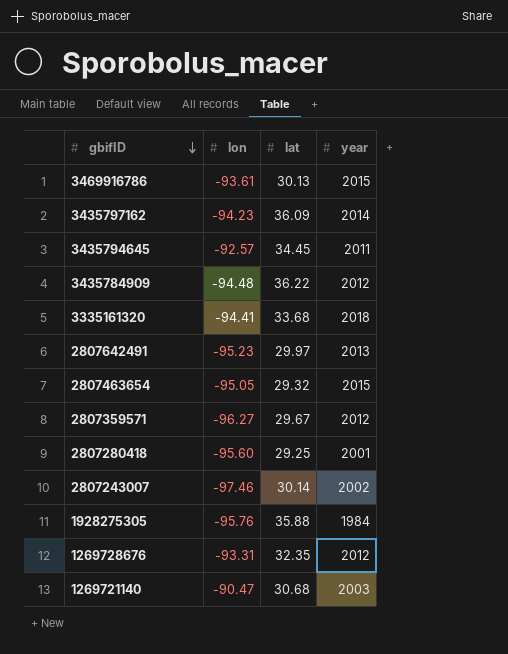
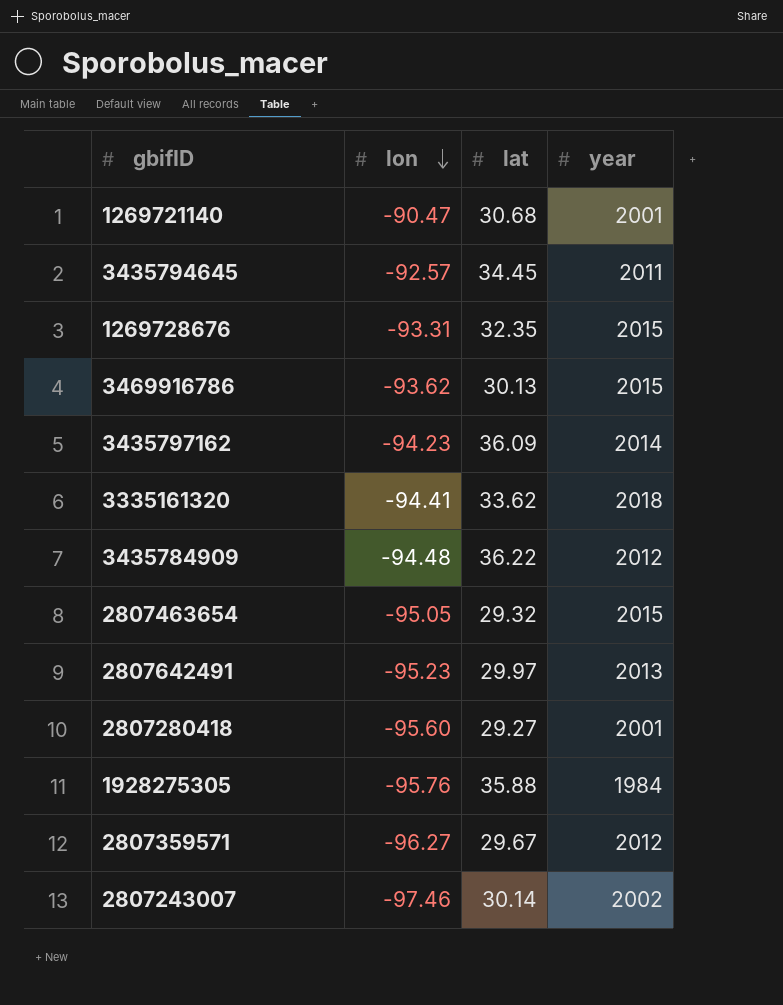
row order: gbifID descending -> lon descending
1269721140 | year: 2003 -> 2001
1269728676 | year: 2012 -> 2015
3469916786 | lon: -93.61 -> -93.62
3335161320 | lat: 33.68 -> 33.62
2807280418 | lat: 29.25 -> 29.27

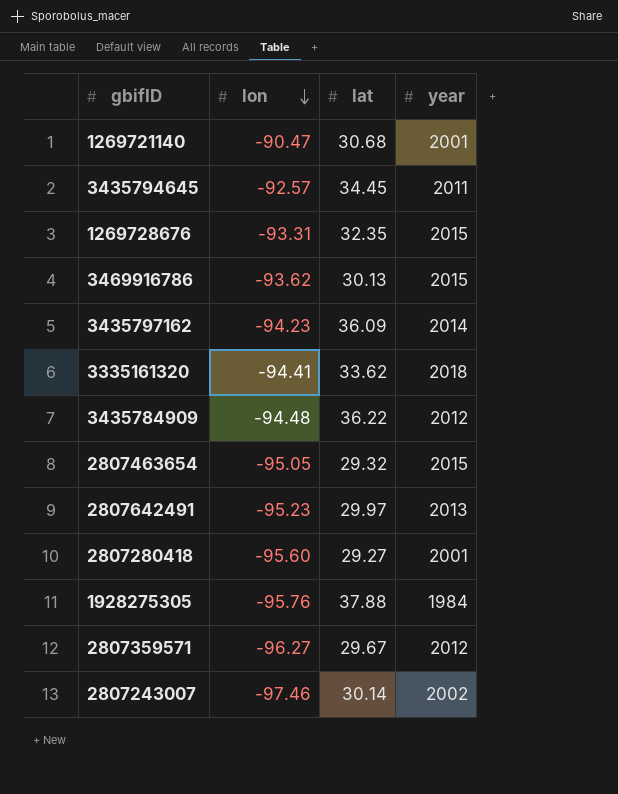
1928275305 | lat: 35.88 -> 37.88

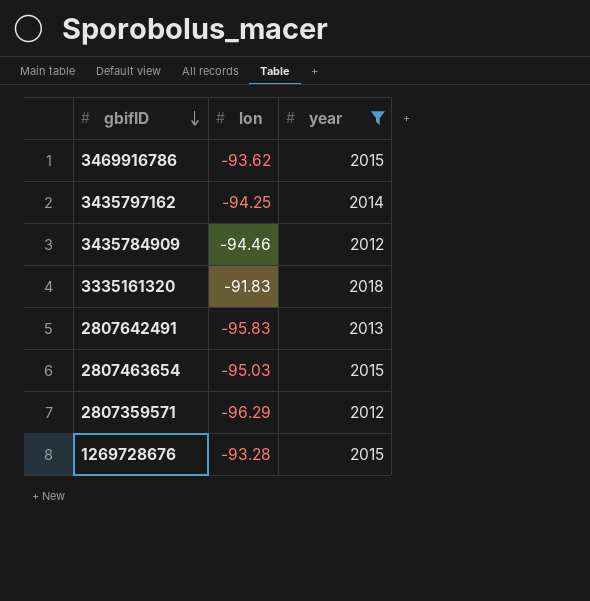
filter: none -> year >= 2012
row order: lon descending -> gbifID descending
column lat | position: 3 -> none
3435797162 | lon: -94.23 -> -94.25
3435784909 | lon: -94.48 -> -94.46
3335161320 | lon: -94.41 -> -91.83
2807642491 | lon: -95.23 -> -95.83
2807463654 | lon: -95.05 -> -95.03
2807359571 | lon: -96.27 -> -96.29
1269728676 | lon: -93.31 -> -93.28

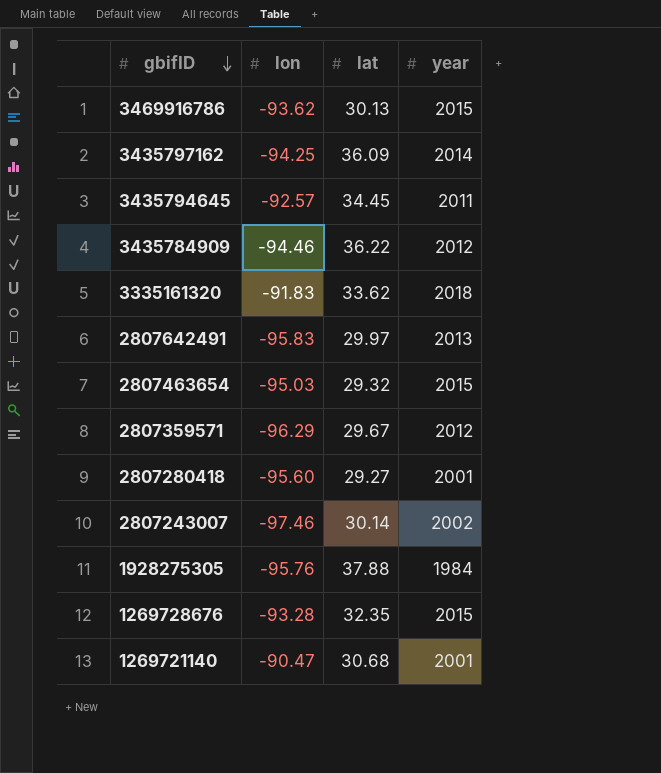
filter: year >= 2012 -> none
column lat | position: none -> 3

